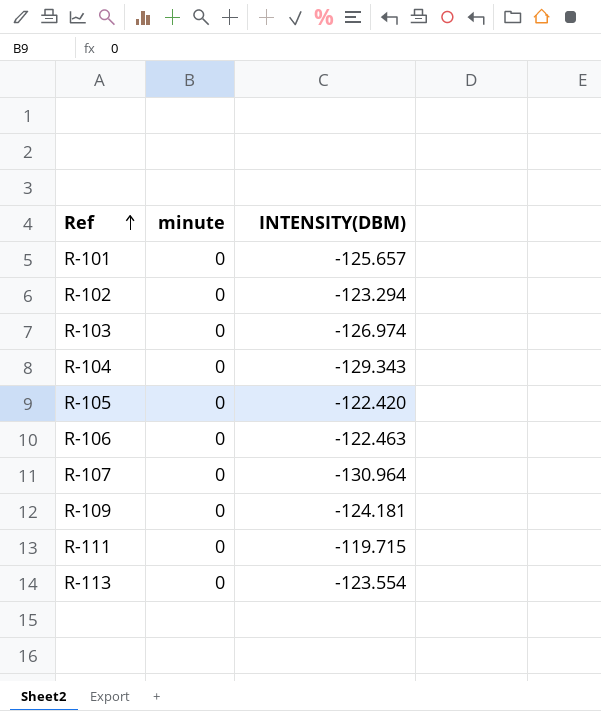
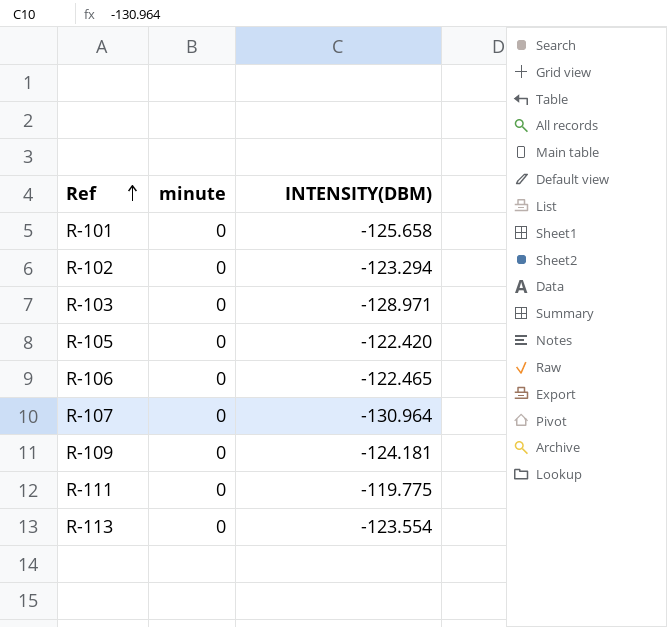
row R-104: 0 | -129.343 -> none
R-101 | INTENSITY(DBM): -125.657 -> -125.658
R-103 | INTENSITY(DBM): -126.974 -> -128.971
R-106 | INTENSITY(DBM): -122.463 -> -122.465
R-111 | INTENSITY(DBM): -119.715 -> -119.775

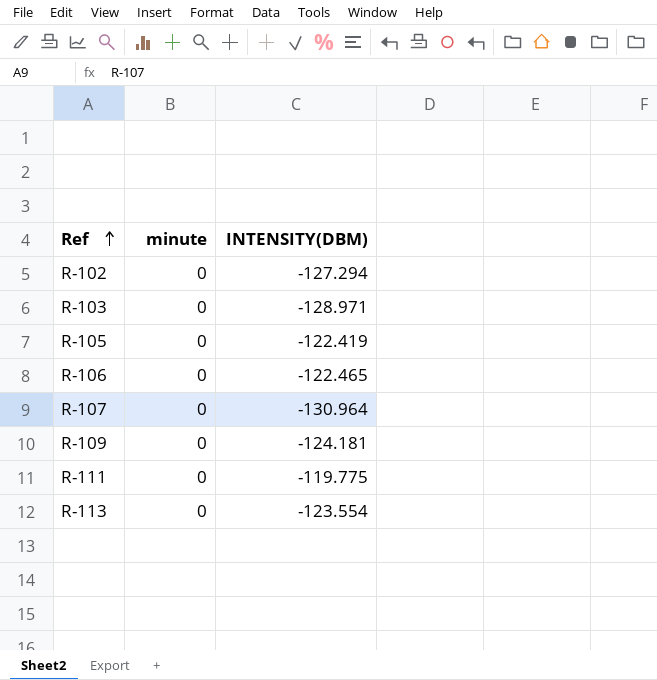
row R-101: 0 | -125.658 -> none
R-102 | INTENSITY(DBM): -123.294 -> -127.294
R-105 | INTENSITY(DBM): -122.420 -> -122.419

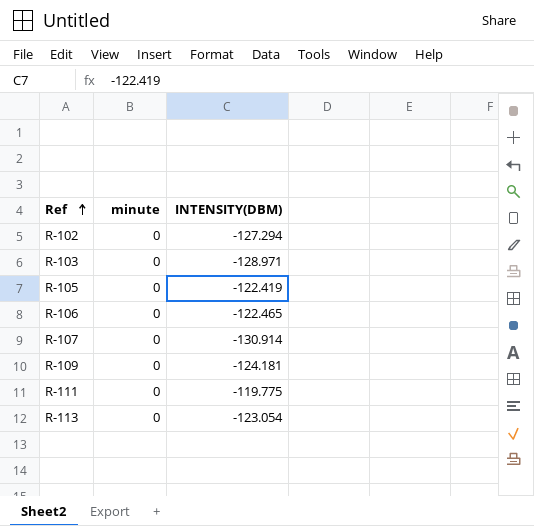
R-107 | INTENSITY(DBM): -130.964 -> -130.914
R-113 | INTENSITY(DBM): -123.554 -> -123.054

